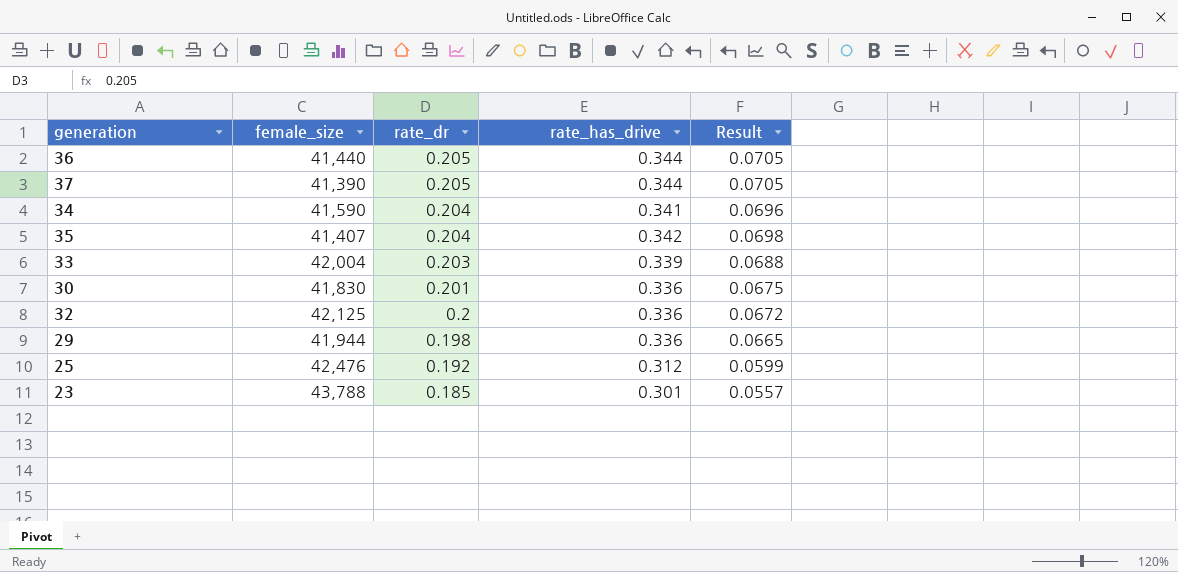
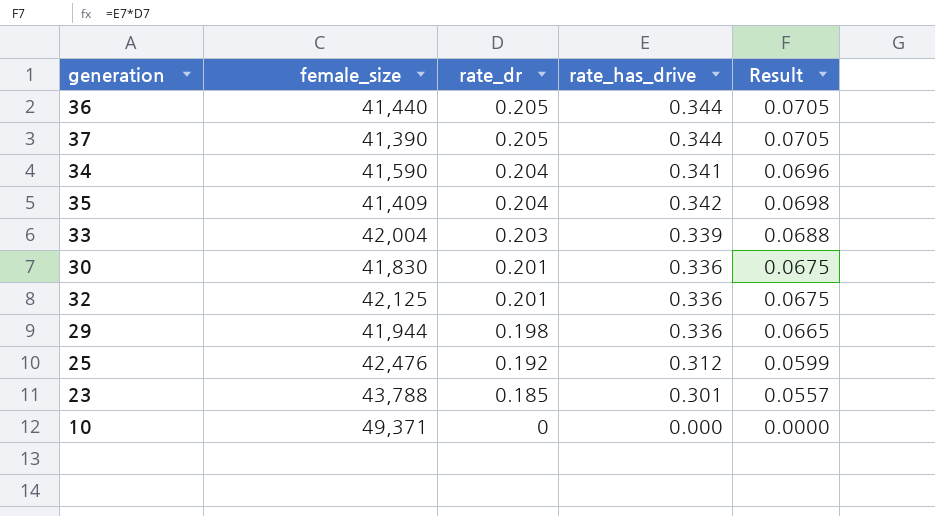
35 | female_size: 41,407 -> 41,409
32 | rate_dr: 0.2 -> 0.201
32 | Result: 0.0672 -> 0.0675
row 10: none -> 49,371 | 0 | 0.000 | 0.0000

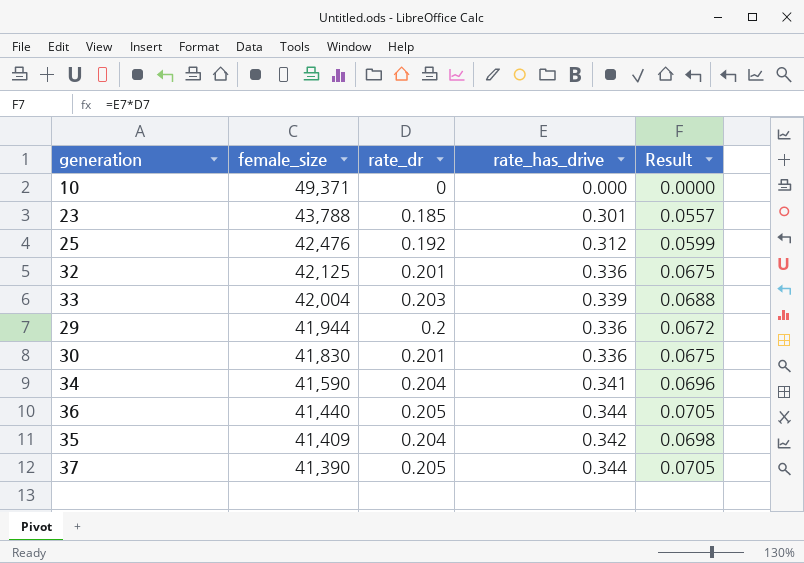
row order: rate_dr descending -> female_size descending
29 | rate_dr: 0.198 -> 0.2
29 | Result: 0.0665 -> 0.0672

